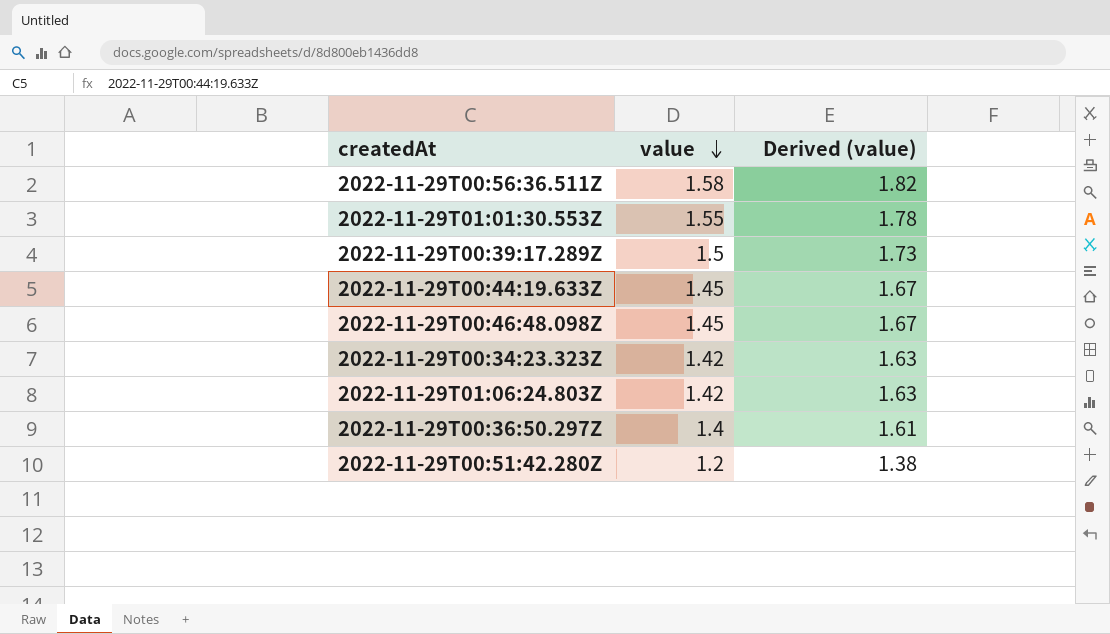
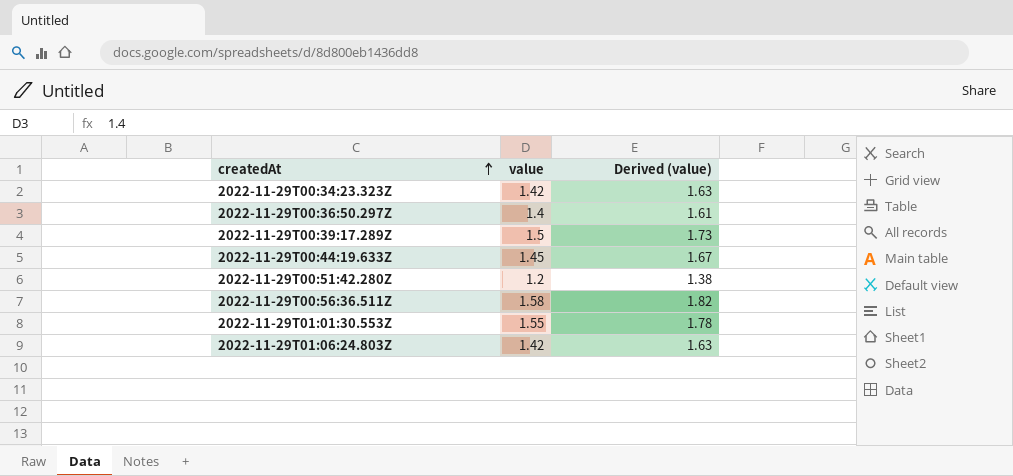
row order: value descending -> createdAt ascending
row 2022-11-29T00:46:48.098Z: 1.45 | 1.67 -> none

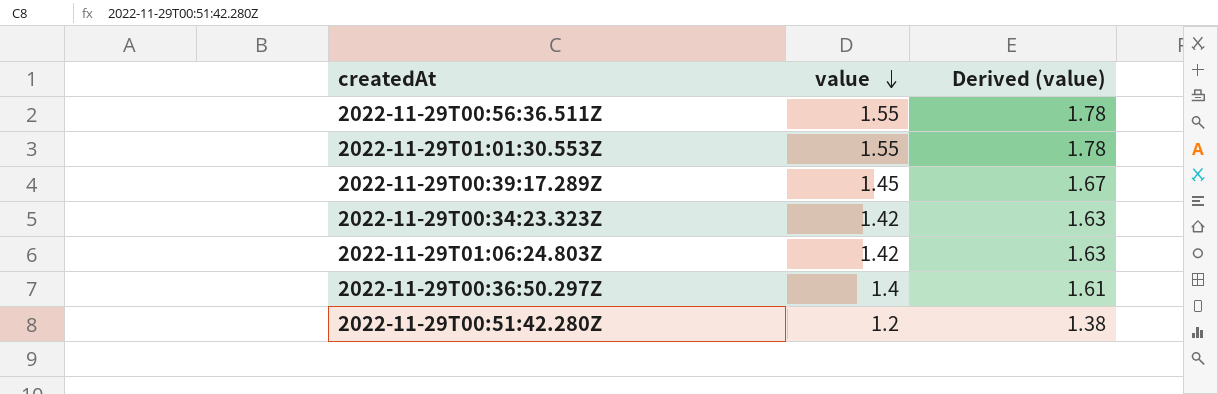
row order: createdAt ascending -> value descending
row 2022-11-29T00:44:19.633Z: 1.45 | 1.67 -> none
2022-11-29T00:56:36.511Z | value: 1.58 -> 1.55
2022-11-29T00:56:36.511Z | Derived (value): 1.82 -> 1.78
2022-11-29T00:39:17.289Z | value: 1.5 -> 1.45
2022-11-29T00:39:17.289Z | Derived (value): 1.73 -> 1.67

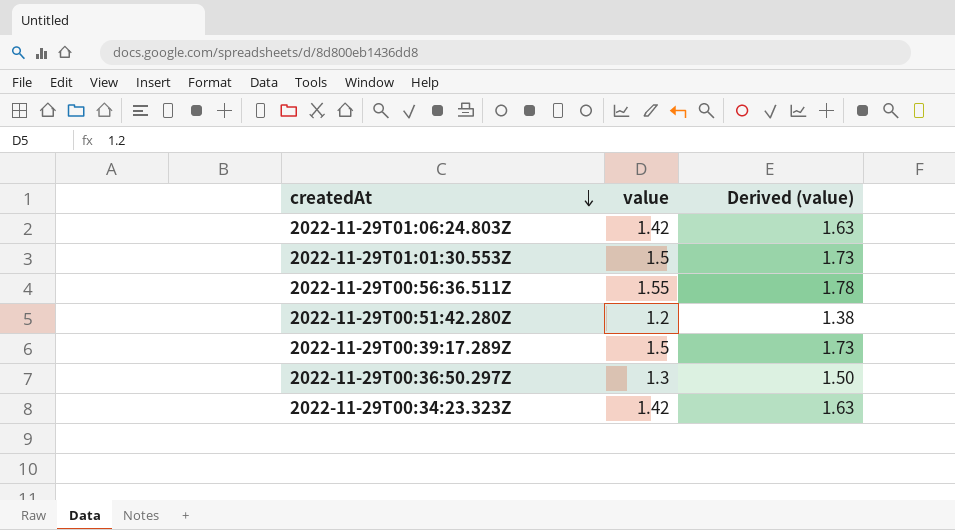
row order: value descending -> createdAt descending
2022-11-29T01:01:30.553Z | value: 1.55 -> 1.5
2022-11-29T01:01:30.553Z | Derived (value): 1.78 -> 1.73
2022-11-29T00:39:17.289Z | value: 1.45 -> 1.5
2022-11-29T00:39:17.289Z | Derived (value): 1.67 -> 1.73
2022-11-29T00:36:50.297Z | value: 1.4 -> 1.3
2022-11-29T00:36:50.297Z | Derived (value): 1.61 -> 1.50

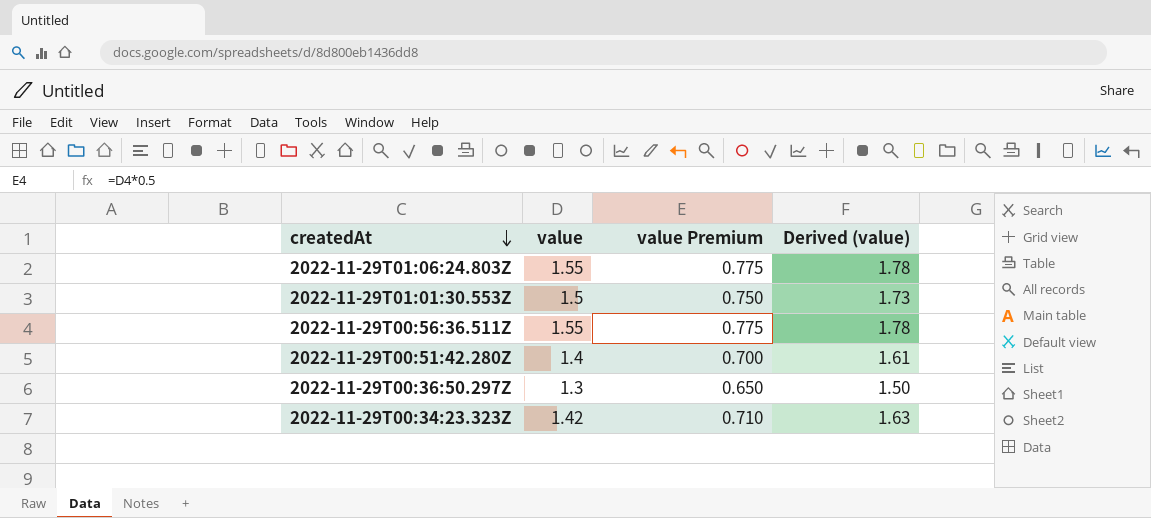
column value Premium | formula: none -> [value] * 0.5
row 2022-11-29T00:39:17.289Z: 1.5 | 1.73 -> none
2022-11-29T01:06:24.803Z | value: 1.42 -> 1.55
2022-11-29T01:06:24.803Z | Derived (value): 1.63 -> 1.78
2022-11-29T00:51:42.280Z | value: 1.2 -> 1.4
2022-11-29T00:51:42.280Z | Derived (value): 1.38 -> 1.61

